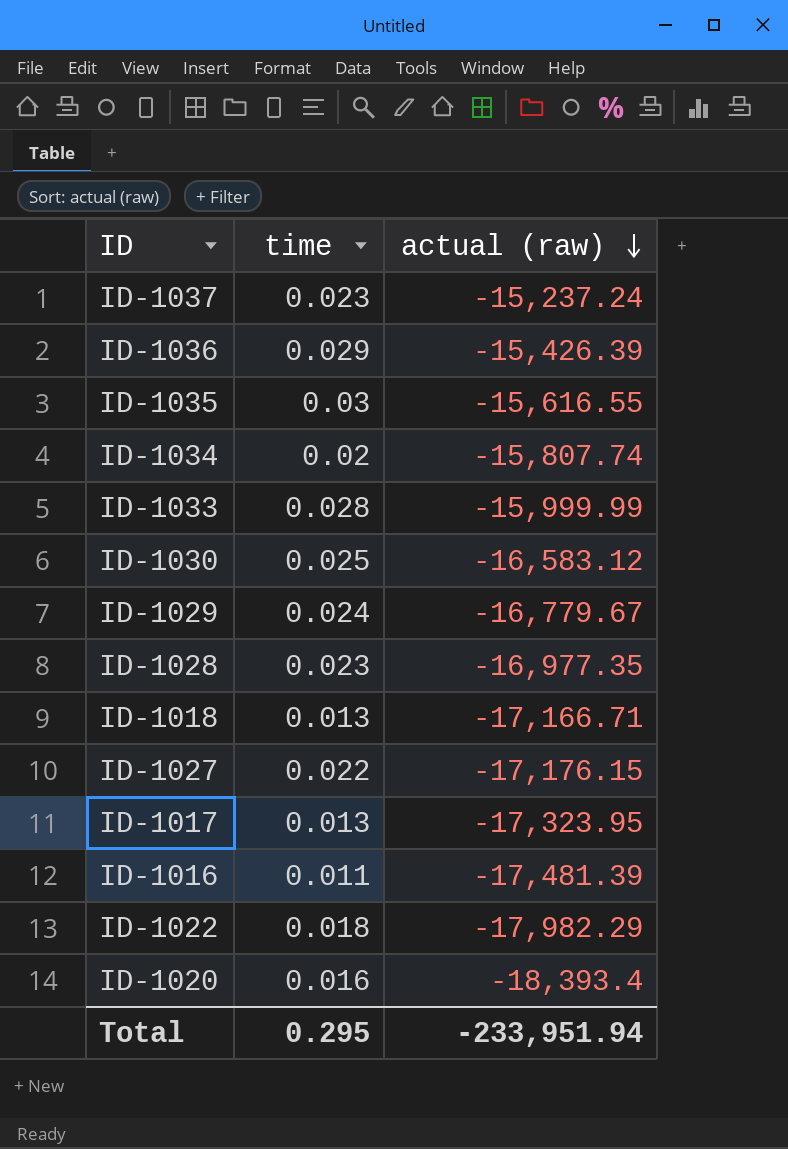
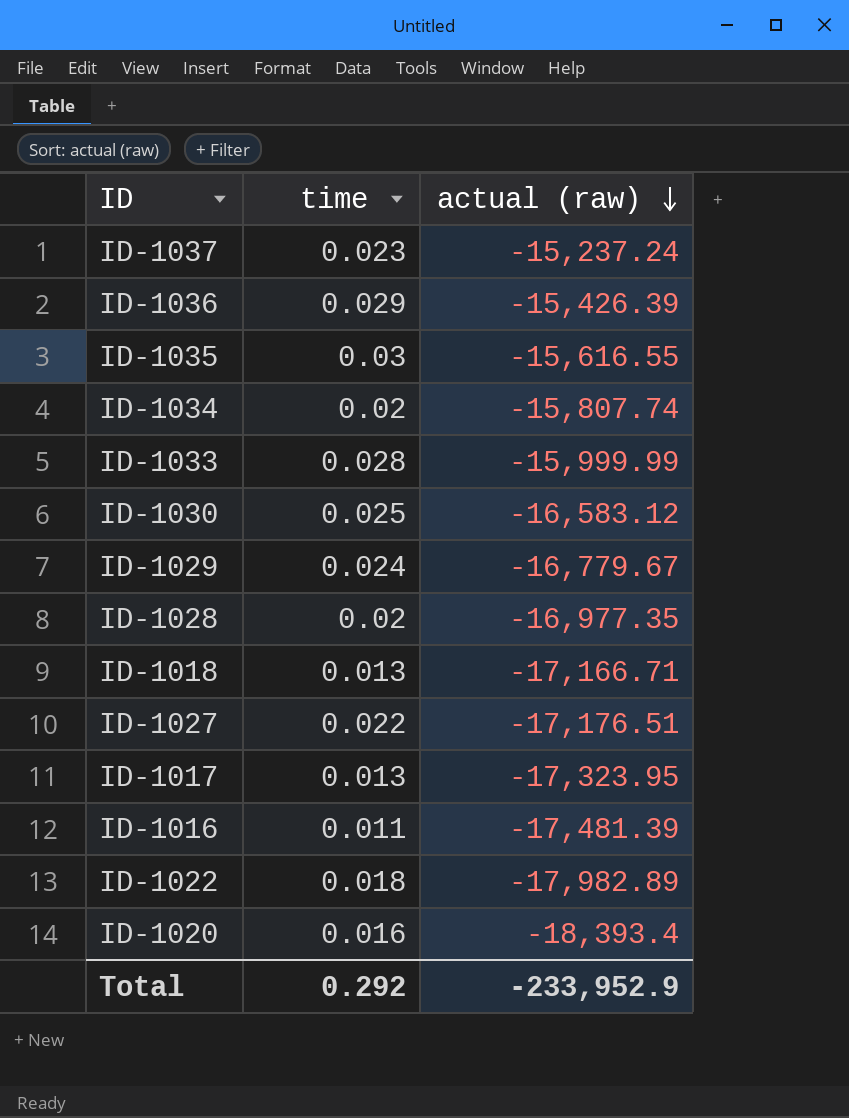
ID-1028 | time: 0.023 -> 0.02
ID-1027 | actual (raw): -17,176.15 -> -17,176.51
ID-1022 | actual (raw): -17,982.29 -> -17,982.89
Total | time: 0.295 -> 0.292
Total | actual (raw): -233,951.94 -> -233,952.9

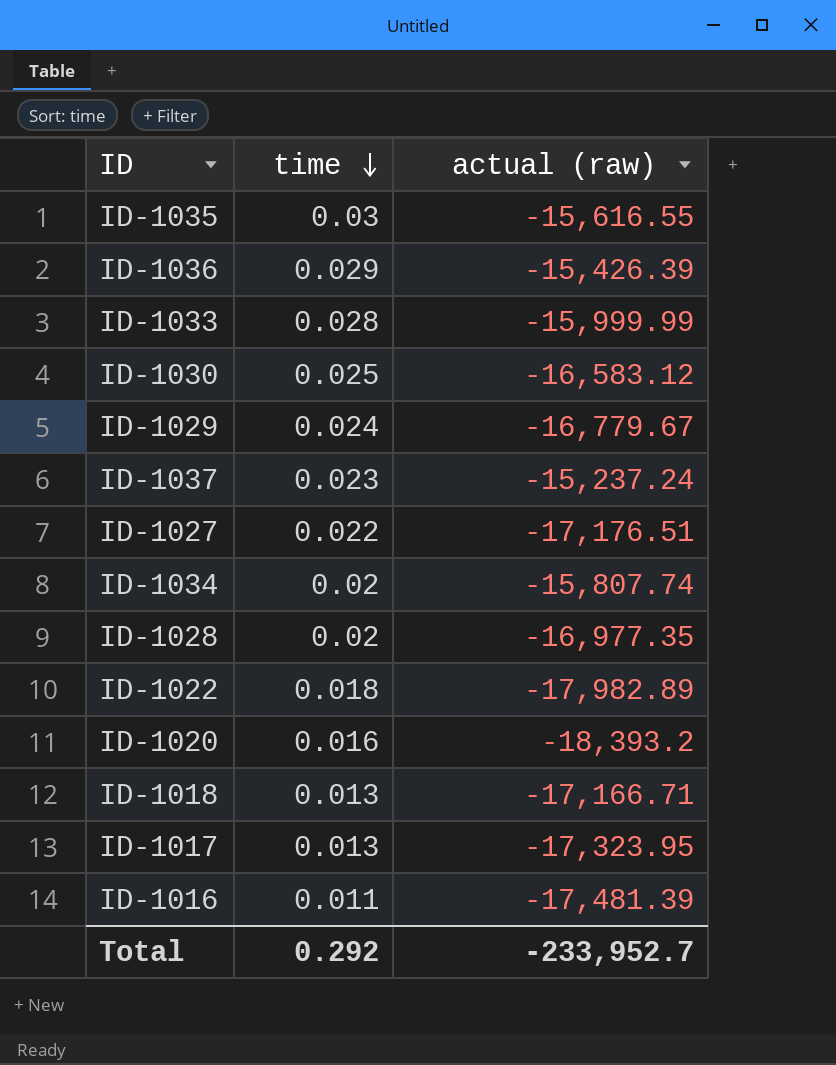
row order: actual (raw) descending -> time descending
ID-1020 | actual (raw): -18,393.4 -> -18,393.2
Total | actual (raw): -233,952.9 -> -233,952.7

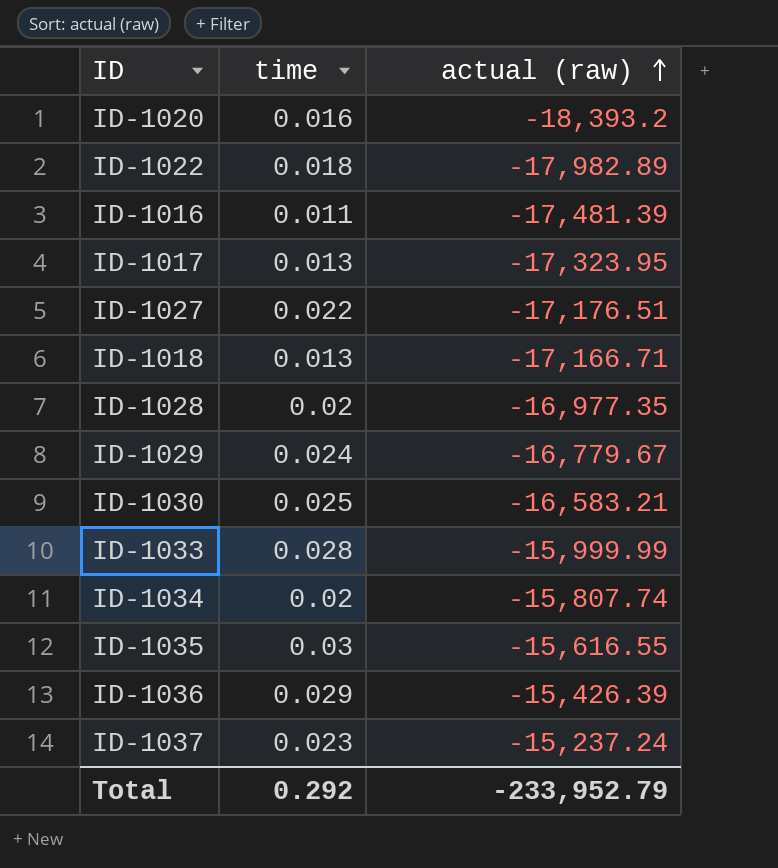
row order: time descending -> actual (raw) ascending
ID-1030 | actual (raw): -16,583.12 -> -16,583.21
Total | actual (raw): -233,952.7 -> -233,952.79

